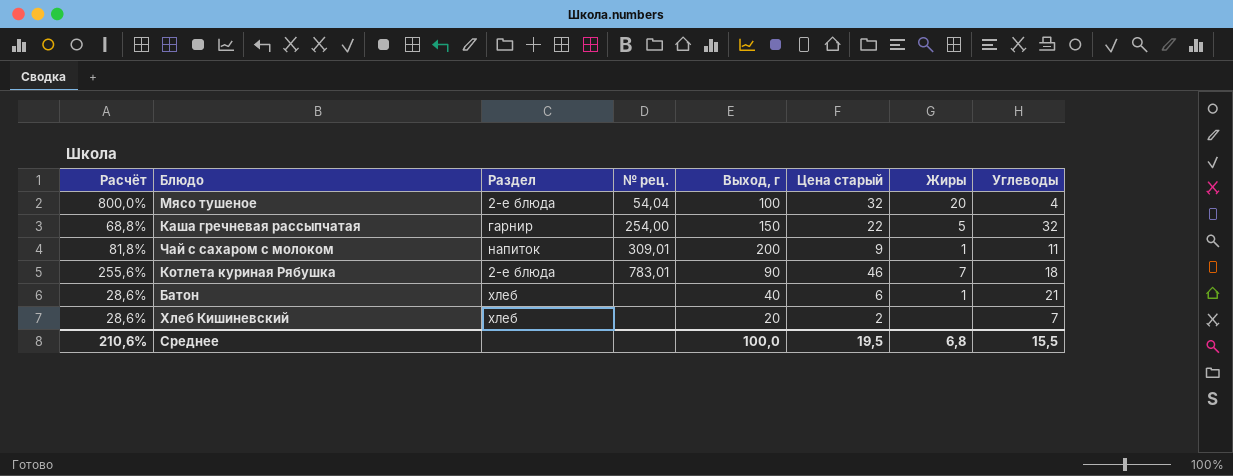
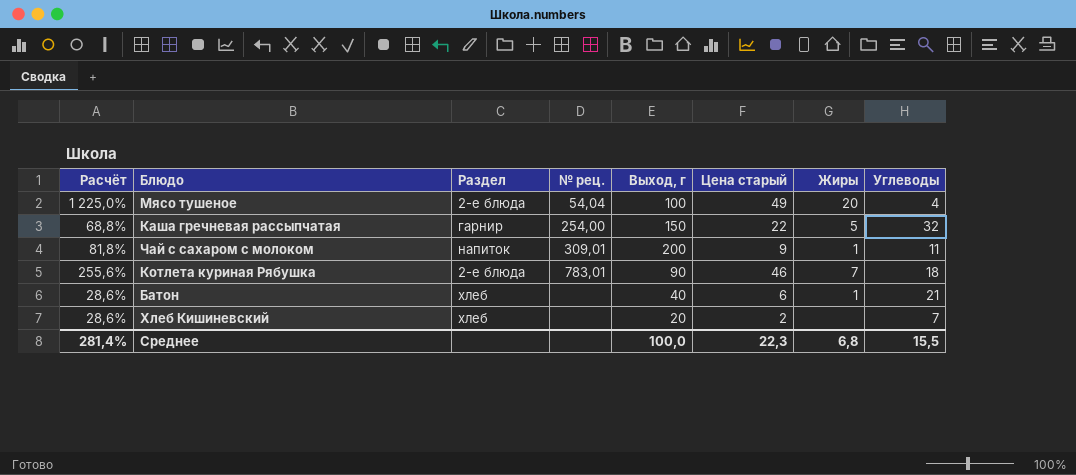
Мясо тушеное | Расчёт: 800,0% -> 1 225,0%
Мясо тушеное | Цена старый: 32 -> 49
Среднее | Расчёт: 210,6% -> 281,4%
Среднее | Цена старый: 19,5 -> 22,3

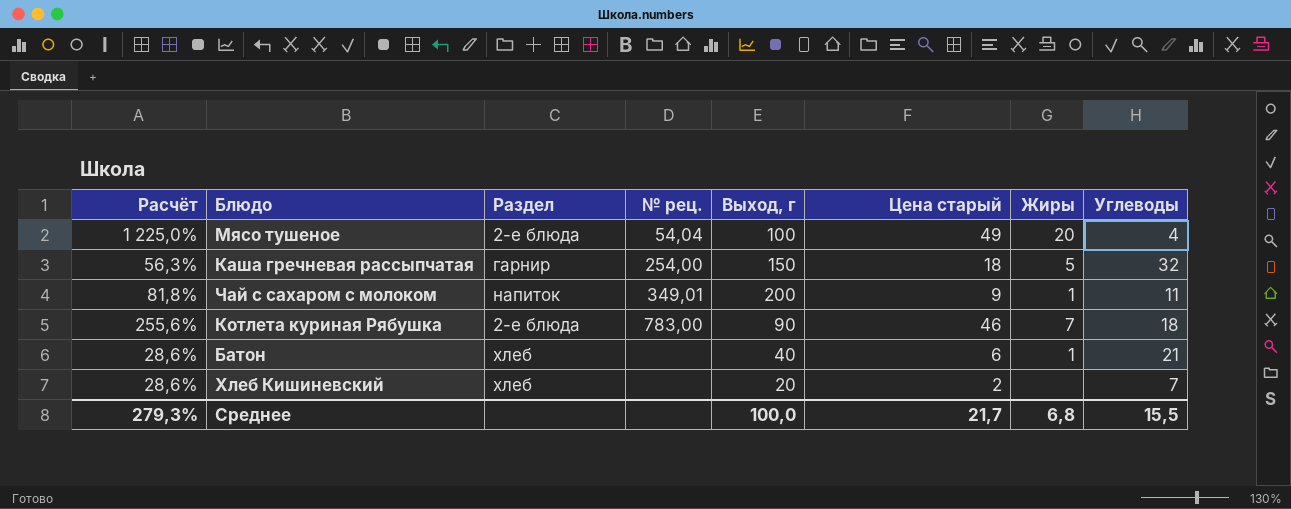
Каша гречневая рассыпчатая | Расчёт: 68,8% -> 56,3%
Каша гречневая рассыпчатая | Цена старый: 22 -> 18
Чай с сахаром с молоком | № рец.: 309,01 -> 349,01
Котлета куриная Рябушка | № рец.: 783,01 -> 783,00
Среднее | Расчёт: 281,4% -> 279,3%
Среднее | Цена старый: 22,3 -> 21,7

